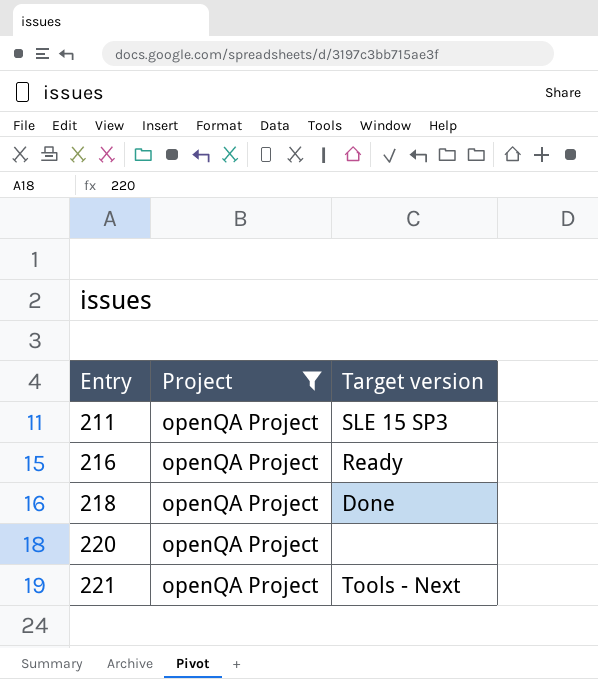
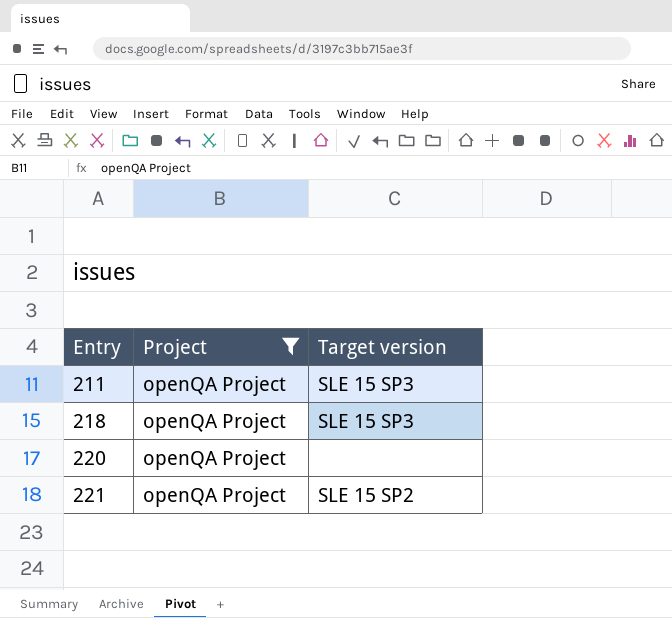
row 216: openQA Project | Ready -> none
218 | Target version: Done -> SLE 15 SP3
221 | Target version: Tools - Next -> SLE 15 SP2

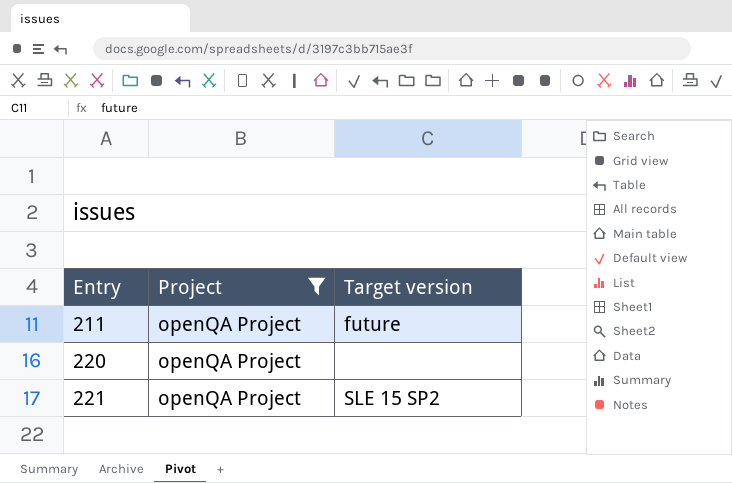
row 218: openQA Project | SLE 15 SP3 -> none
211 | Target version: SLE 15 SP3 -> future

